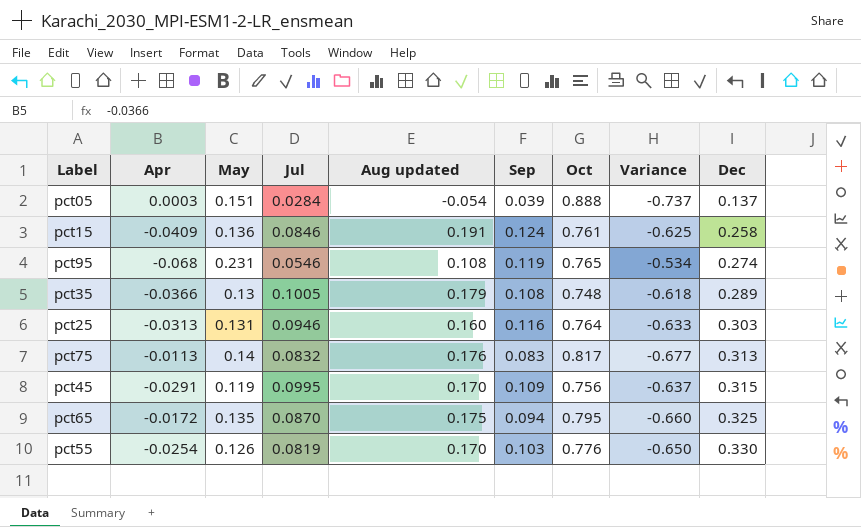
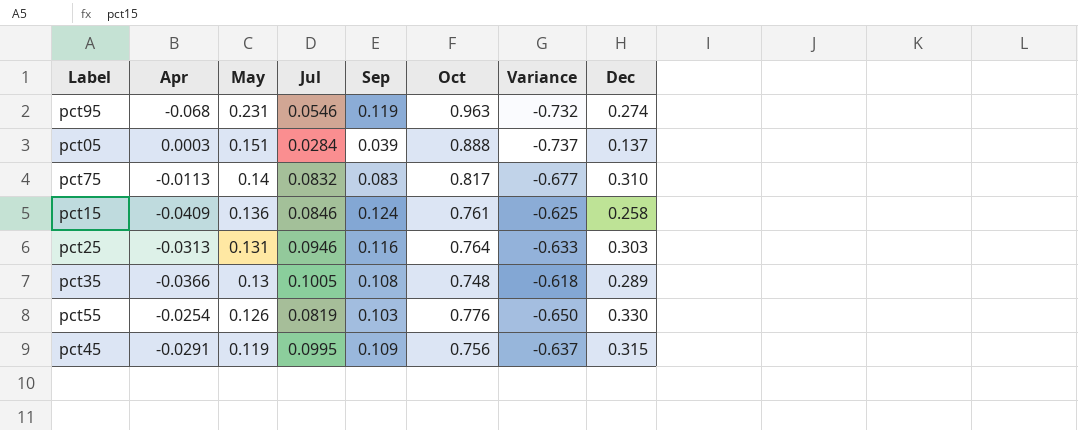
row order: Dec ascending -> May descending
column Aug updated | position: 5 -> none
row pct65: -0.0172 | 0.135 | 0.0870 | 0.175 | 0.094 | 0.795 | -0.660 | 0.325 -> none
pct95 | Oct: 0.765 -> 0.963
pct95 | Variance: -0.534 -> -0.732
pct75 | Dec: 0.313 -> 0.310

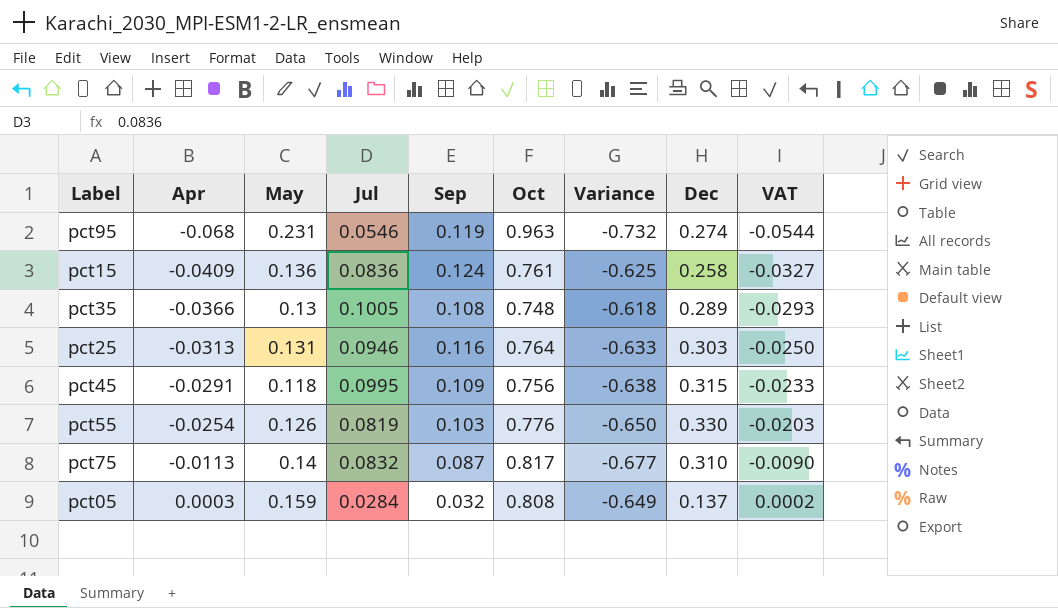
row order: May descending -> Apr ascending
column VAT | formula: none -> [Apr] * 0.8
pct15 | Jul: 0.0846 -> 0.0836
pct45 | May: 0.119 -> 0.118
pct45 | Variance: -0.637 -> -0.638
pct75 | Sep: 0.083 -> 0.087
pct05 | May: 0.151 -> 0.159
pct05 | Sep: 0.039 -> 0.032
pct05 | Oct: 0.888 -> 0.808
pct05 | Variance: -0.737 -> -0.649

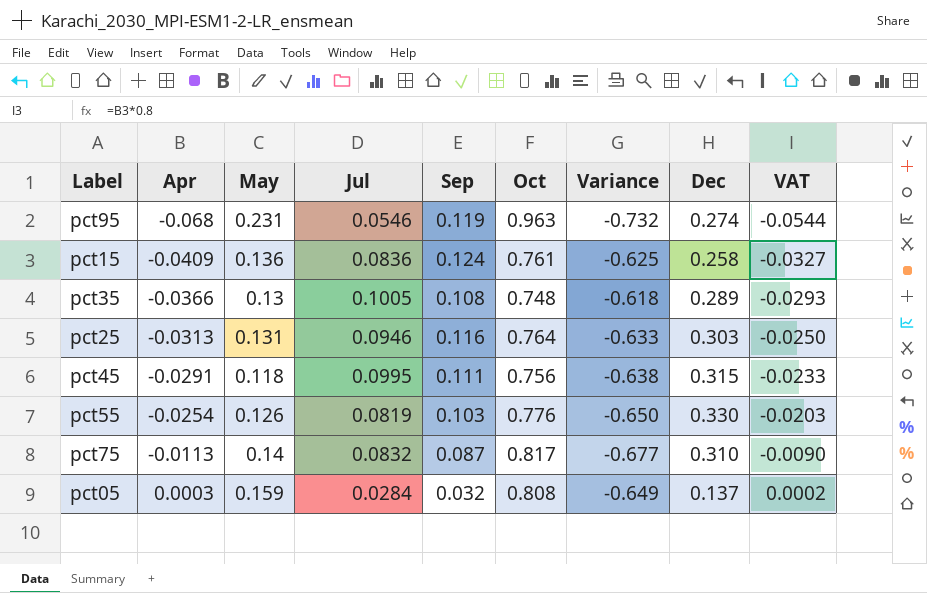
pct45 | Sep: 0.109 -> 0.111

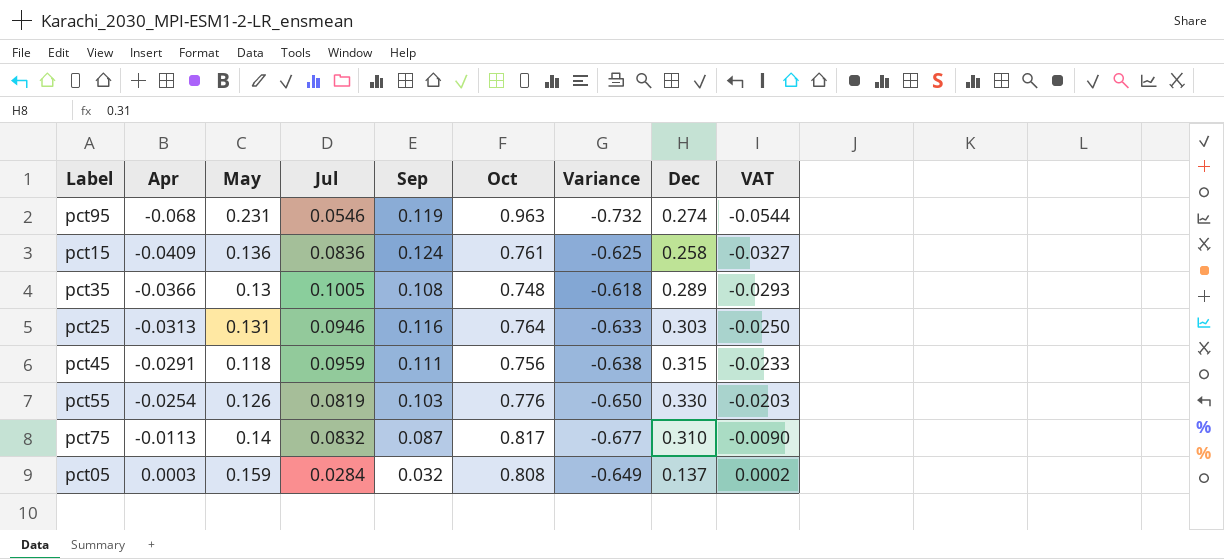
pct45 | Jul: 0.0995 -> 0.0959

